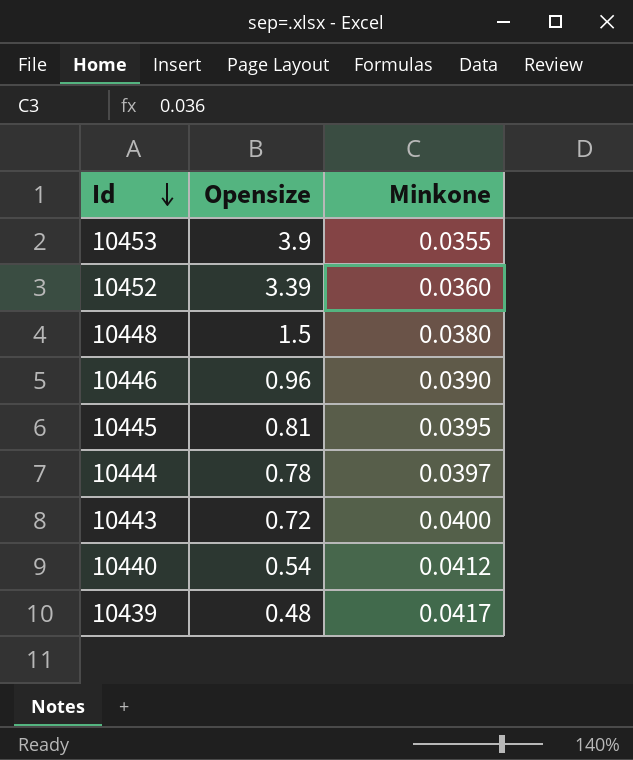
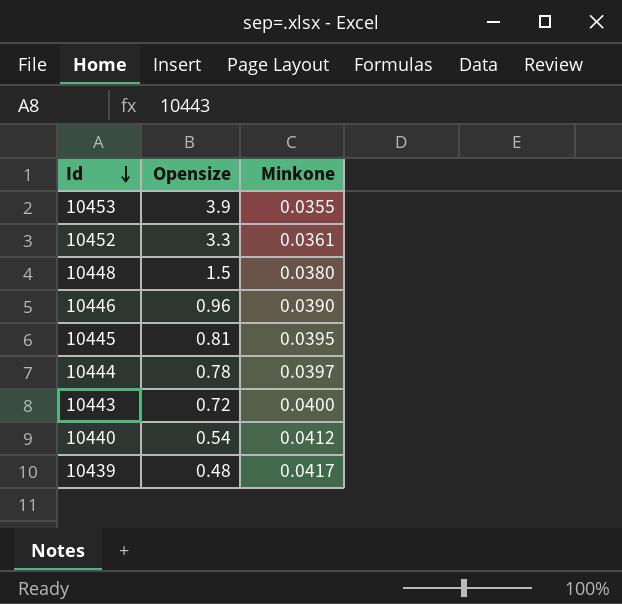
10452 | Opensize: 3.39 -> 3.3
10452 | Minkone: 0.0360 -> 0.0361

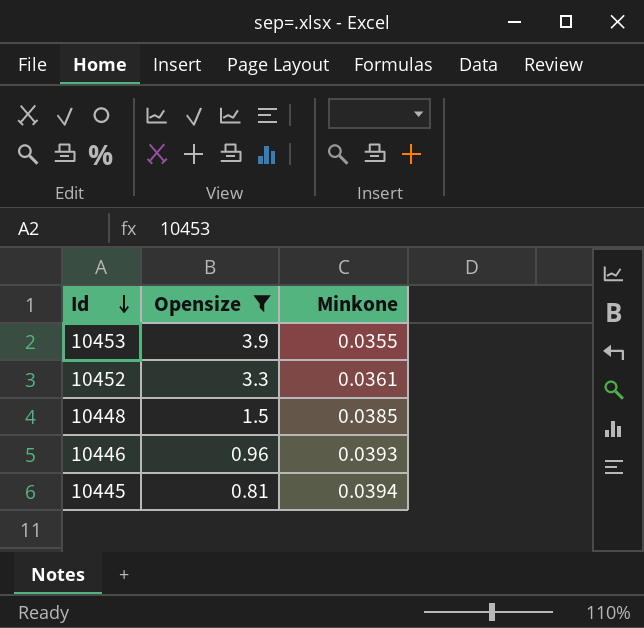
filter: none -> Opensize >= 0.81
10448 | Minkone: 0.0380 -> 0.0385
10446 | Minkone: 0.0390 -> 0.0393
10445 | Minkone: 0.0395 -> 0.0394

